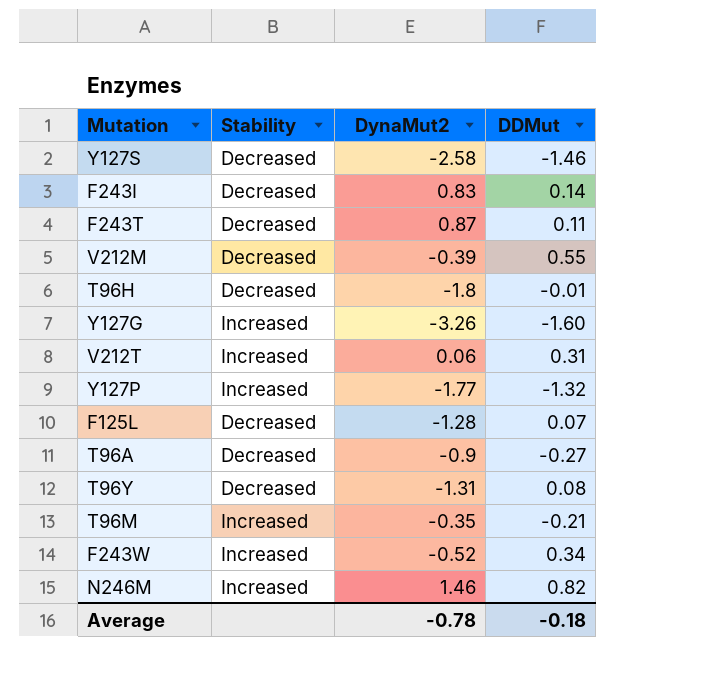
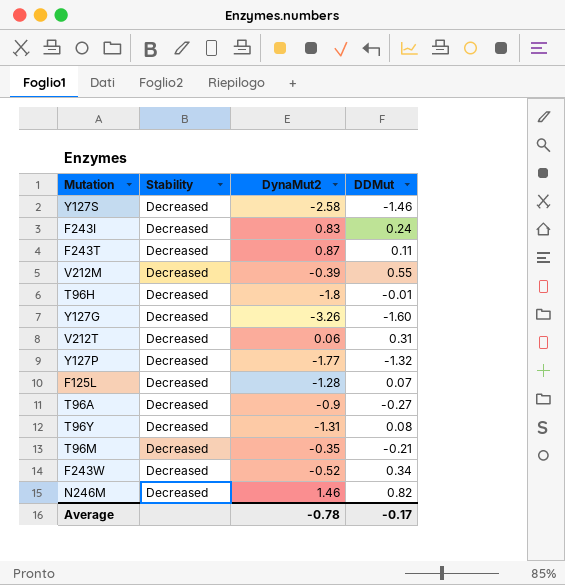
F243I | DDMut: 0.14 -> 0.24
Y127G | Stability: Increased -> Decreased
V212T | Stability: Increased -> Decreased
Y127P | Stability: Increased -> Decreased
T96M | Stability: Increased -> Decreased
F243W | Stability: Increased -> Decreased
N246M | Stability: Increased -> Decreased
Average | DDMut: -0.18 -> -0.17

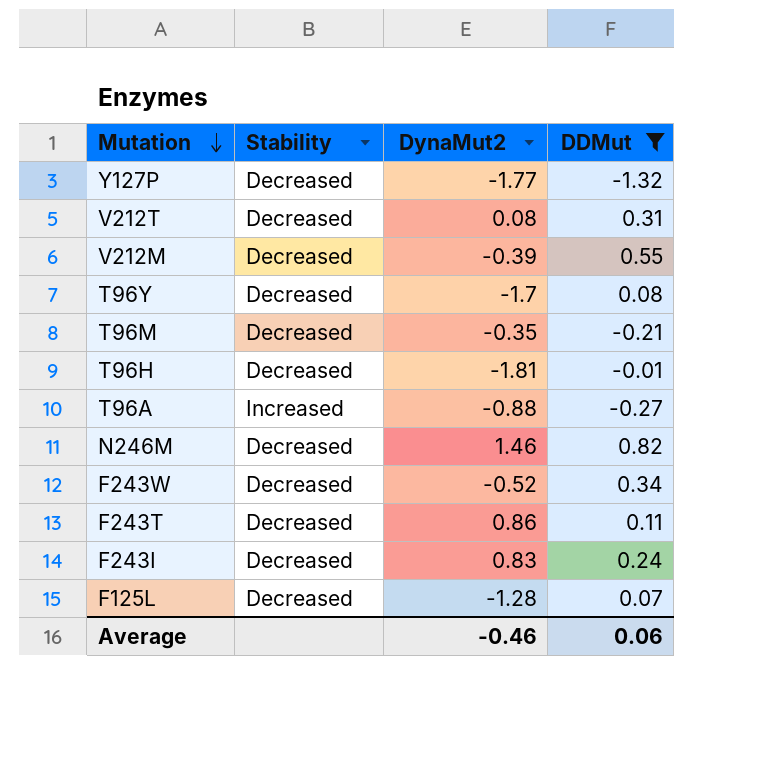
filter: none -> DDMut >= -1.32
row order: none -> Mutation descending
V212T | DynaMut2: 0.06 -> 0.08
T96Y | DynaMut2: -1.31 -> -1.7
T96H | DynaMut2: -1.8 -> -1.81
T96A | Stability: Decreased -> Increased
T96A | DynaMut2: -0.9 -> -0.88
F243T | DynaMut2: 0.87 -> 0.86
Average | DynaMut2: -0.78 -> -0.46
Average | DDMut: -0.17 -> 0.06

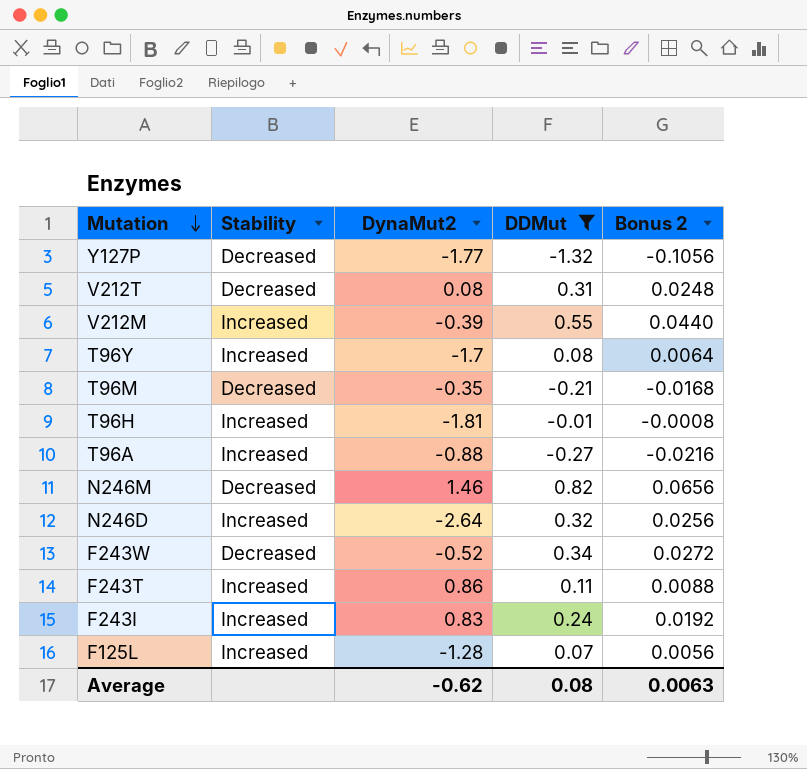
column Bonus 2 | formula: none -> [DDMut] * 0.08
V212M | Stability: Decreased -> Increased
T96Y | Stability: Decreased -> Increased
T96H | Stability: Decreased -> Increased
row N246D: none -> Increased | -2.64 | 0.32 | 0.0256
F243T | Stability: Decreased -> Increased
F243I | Stability: Decreased -> Increased
F125L | Stability: Decreased -> Increased
Average | DynaMut2: -0.46 -> -0.62
Average | DDMut: 0.06 -> 0.08

